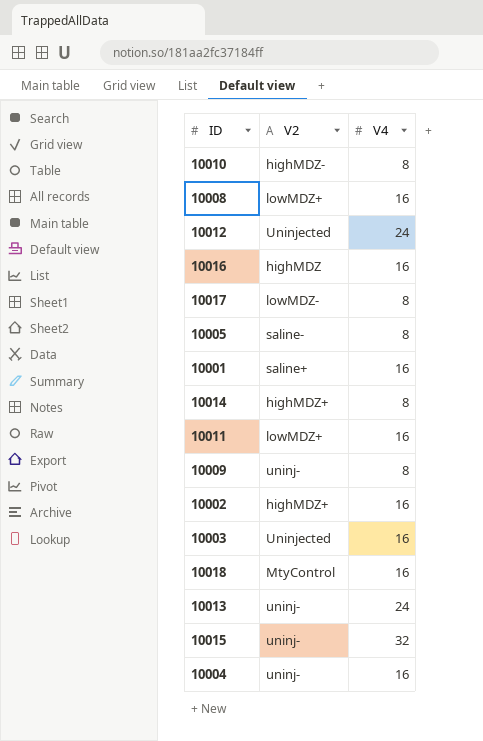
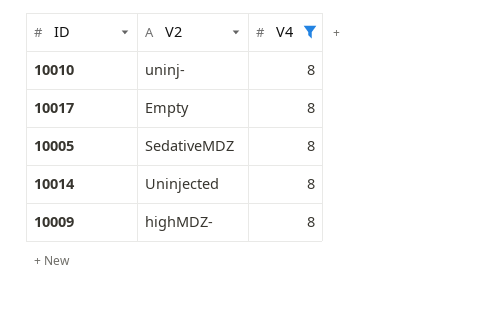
filter: none -> V4 = 8
10010 | V2: highMDZ- -> uninj-
10017 | V2: lowMDZ- -> Empty
10005 | V2: saline- -> SedativeMDZ
10014 | V2: highMDZ+ -> Uninjected
10009 | V2: uninj- -> highMDZ-

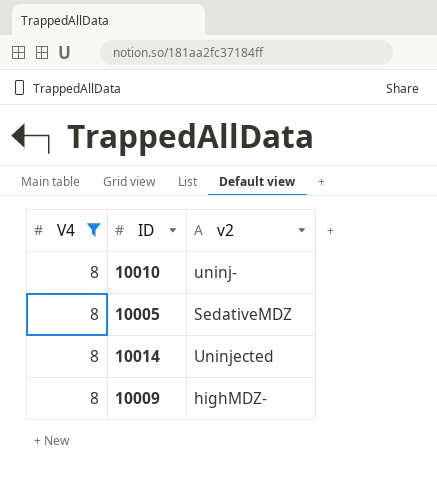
column V4 | position: 3 -> 1
column name: V2 -> v2
row 10017: Empty | 8 -> none

